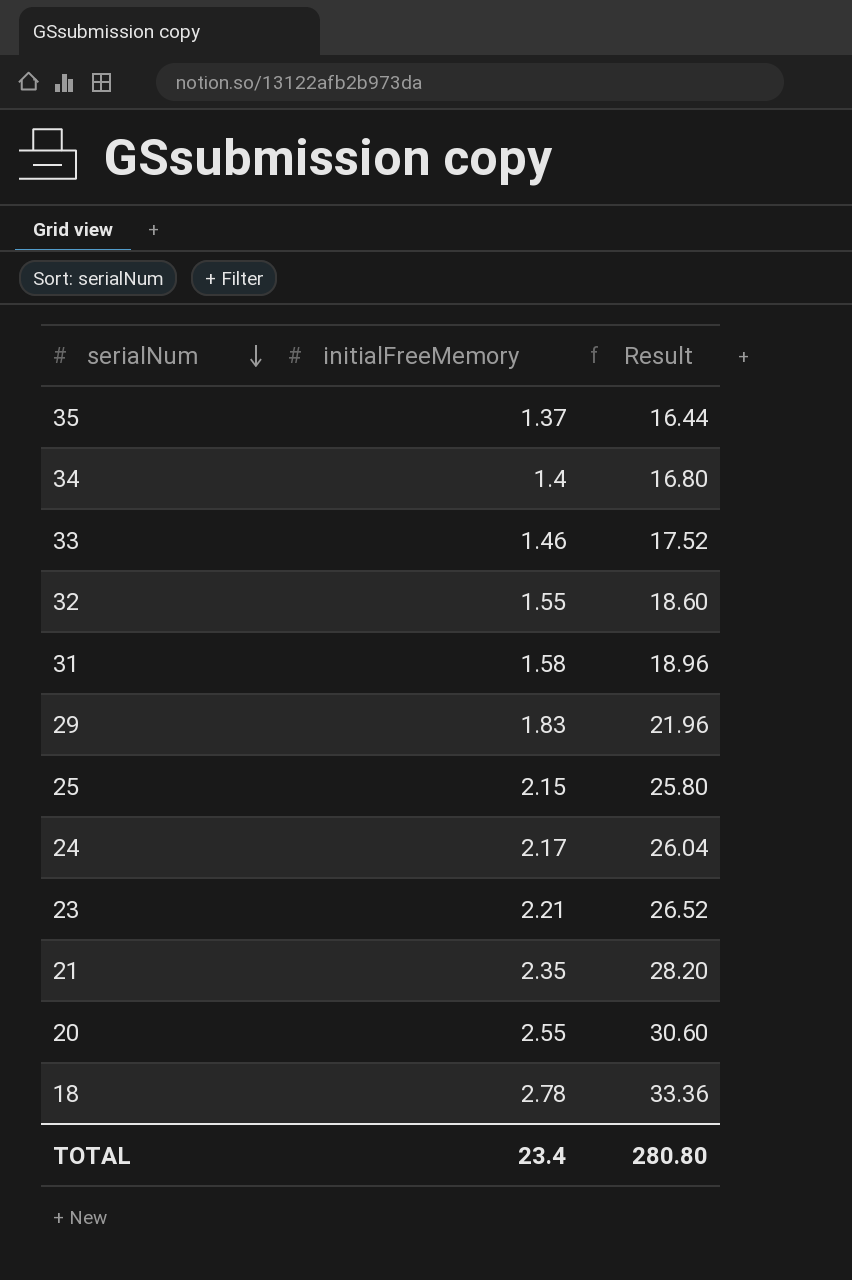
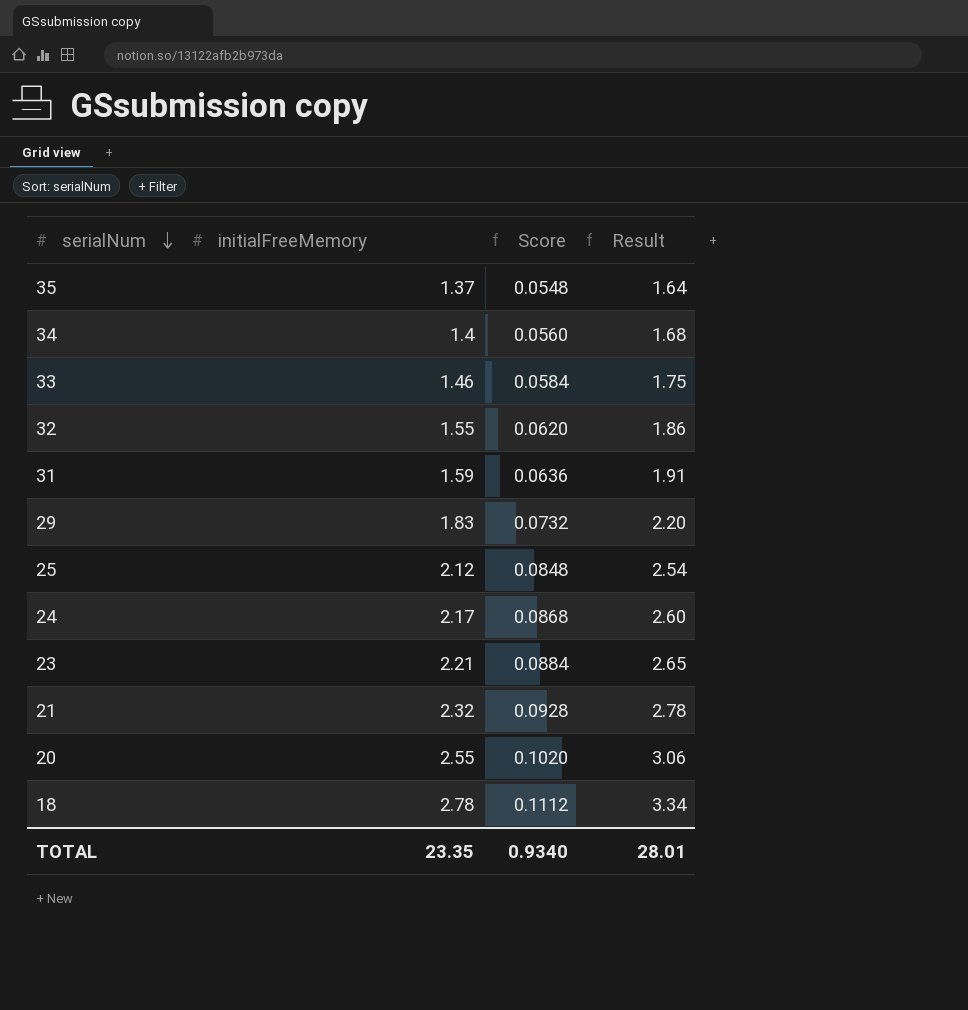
column Score | formula: none -> [initialFreeMemory] * 0.04
column Result | formula: [initialFreeMemory] * 12 -> [initialFreeMemory] * 1.2
31 | initialFreeMemory: 1.58 -> 1.59
25 | initialFreeMemory: 2.15 -> 2.12
21 | initialFreeMemory: 2.35 -> 2.32
TOTAL | initialFreeMemory: 23.4 -> 23.35
TOTAL | Result: 280.80 -> 28.01

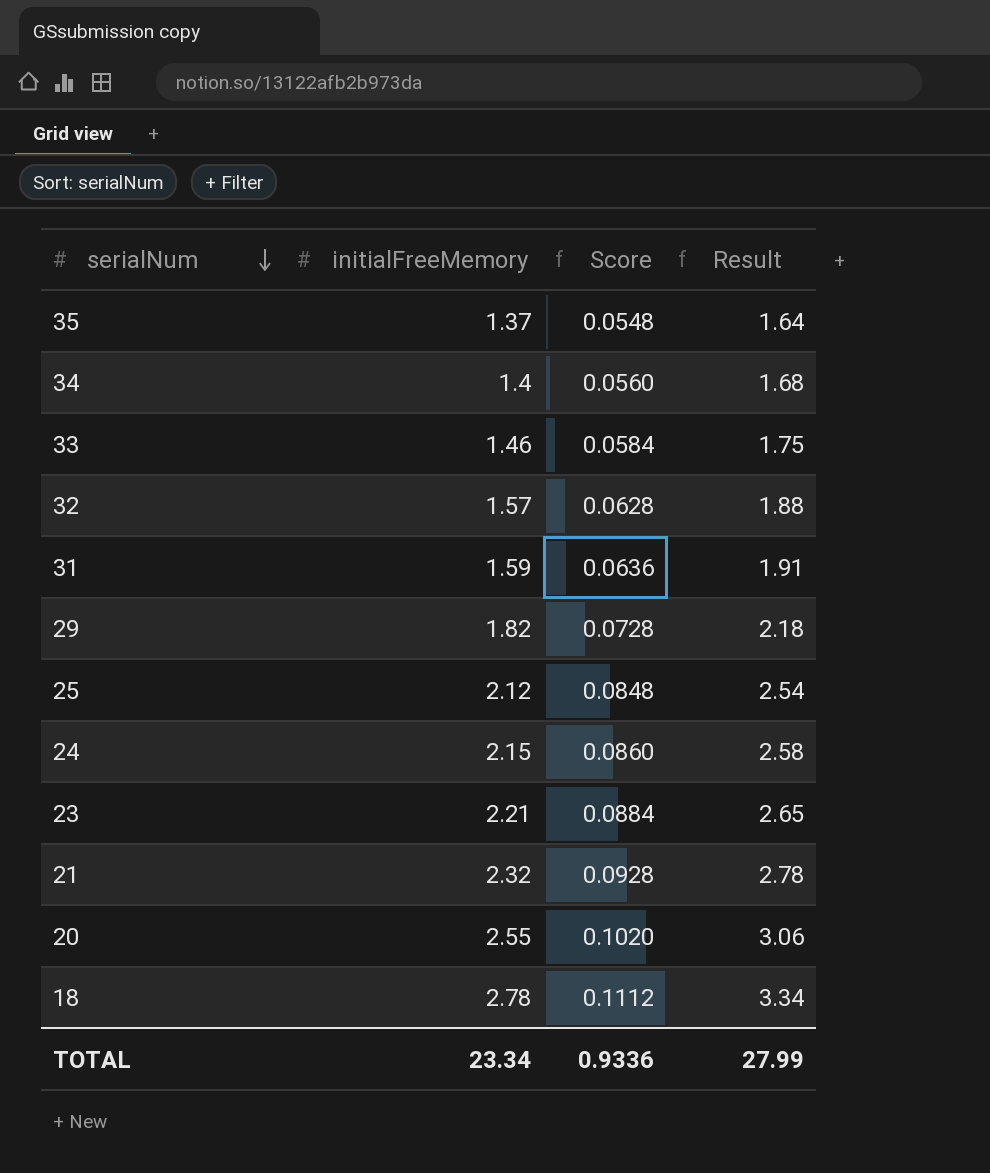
32 | initialFreeMemory: 1.55 -> 1.57
32 | Score: 0.0620 -> 0.0628
32 | Result: 1.86 -> 1.88
29 | initialFreeMemory: 1.83 -> 1.82
29 | Score: 0.0732 -> 0.0728
29 | Result: 2.20 -> 2.18
24 | initialFreeMemory: 2.17 -> 2.15
24 | Score: 0.0868 -> 0.0860
24 | Result: 2.60 -> 2.58
TOTAL | initialFreeMemory: 23.35 -> 23.34
TOTAL | Score: 0.9340 -> 0.9336
TOTAL | Result: 28.01 -> 27.99

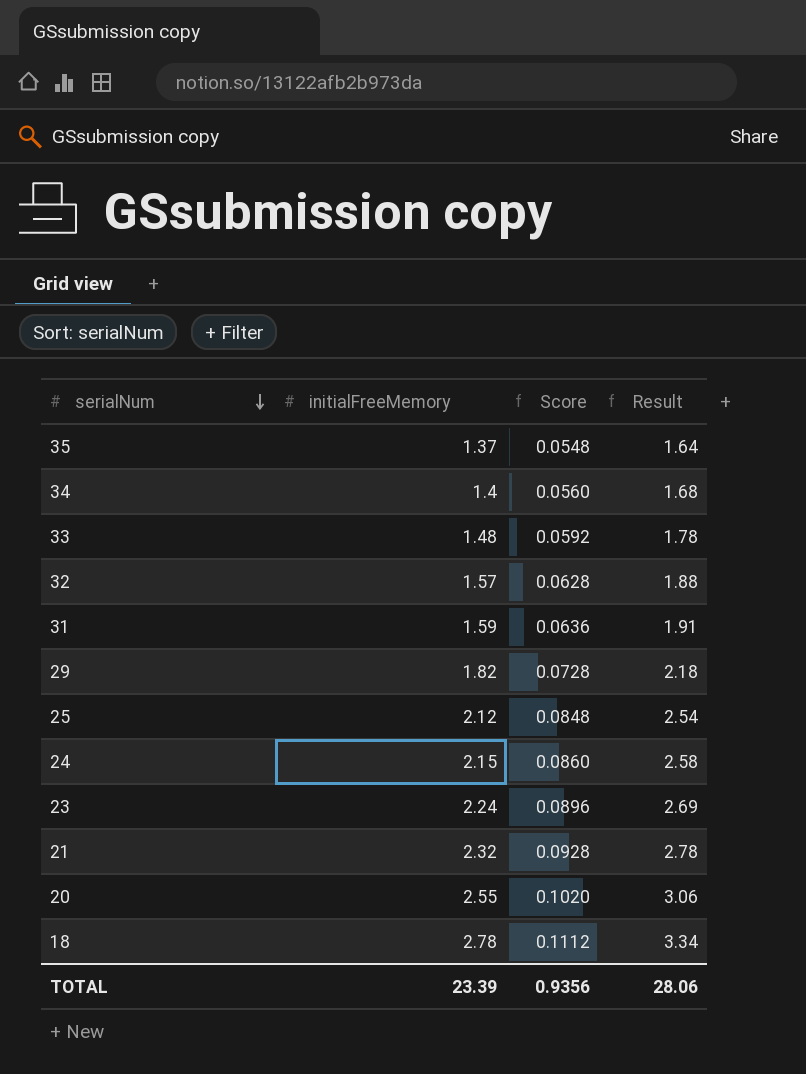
33 | initialFreeMemory: 1.46 -> 1.48
33 | Score: 0.0584 -> 0.0592
33 | Result: 1.75 -> 1.78
23 | initialFreeMemory: 2.21 -> 2.24
23 | Score: 0.0884 -> 0.0896
23 | Result: 2.65 -> 2.69
TOTAL | initialFreeMemory: 23.34 -> 23.39
TOTAL | Score: 0.9336 -> 0.9356
TOTAL | Result: 27.99 -> 28.06

